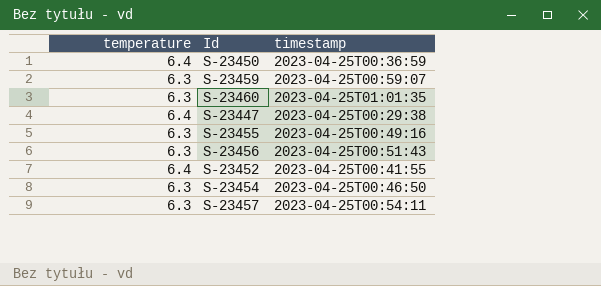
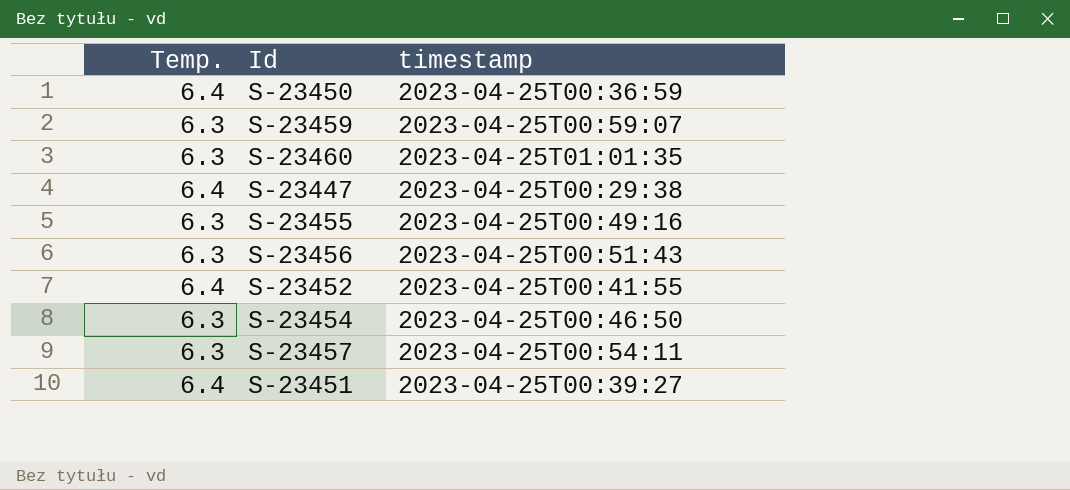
column name: temperature -> Temp.
row S-23451: none -> 6.4 | 2023-04-25T00:39:27

